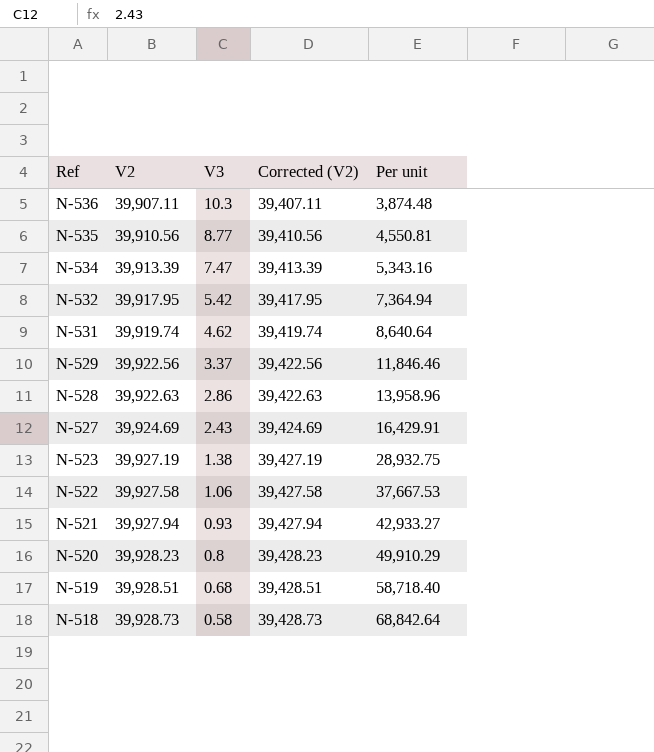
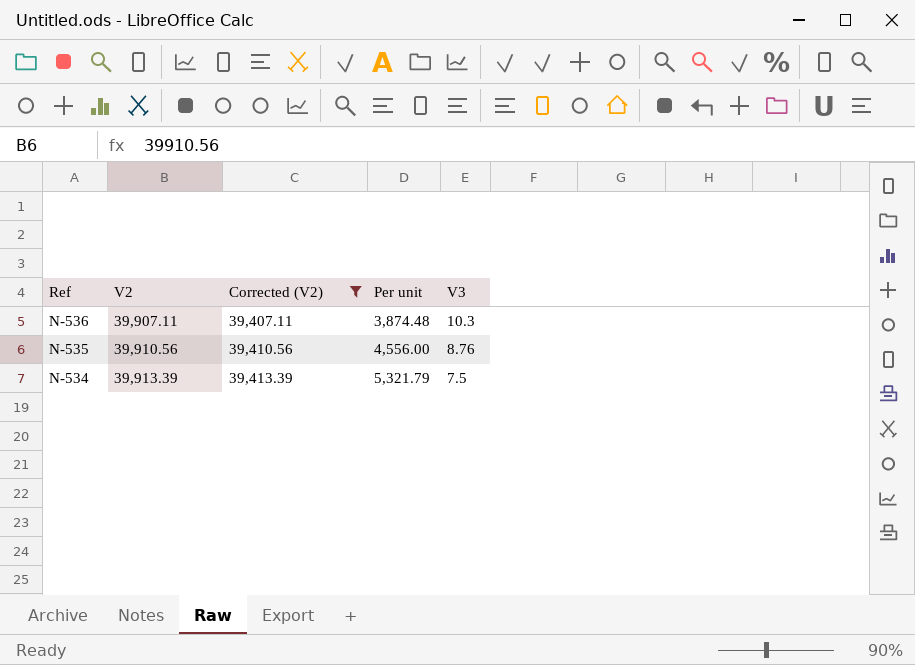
filter: none -> Corrected (V2) <= 39,413.39
column V3 | position: 3 -> 5
N-535 | Per unit: 4,550.81 -> 4,556.00
N-535 | V3: 8.77 -> 8.76
N-534 | Per unit: 5,343.16 -> 5,321.79
N-534 | V3: 7.47 -> 7.5

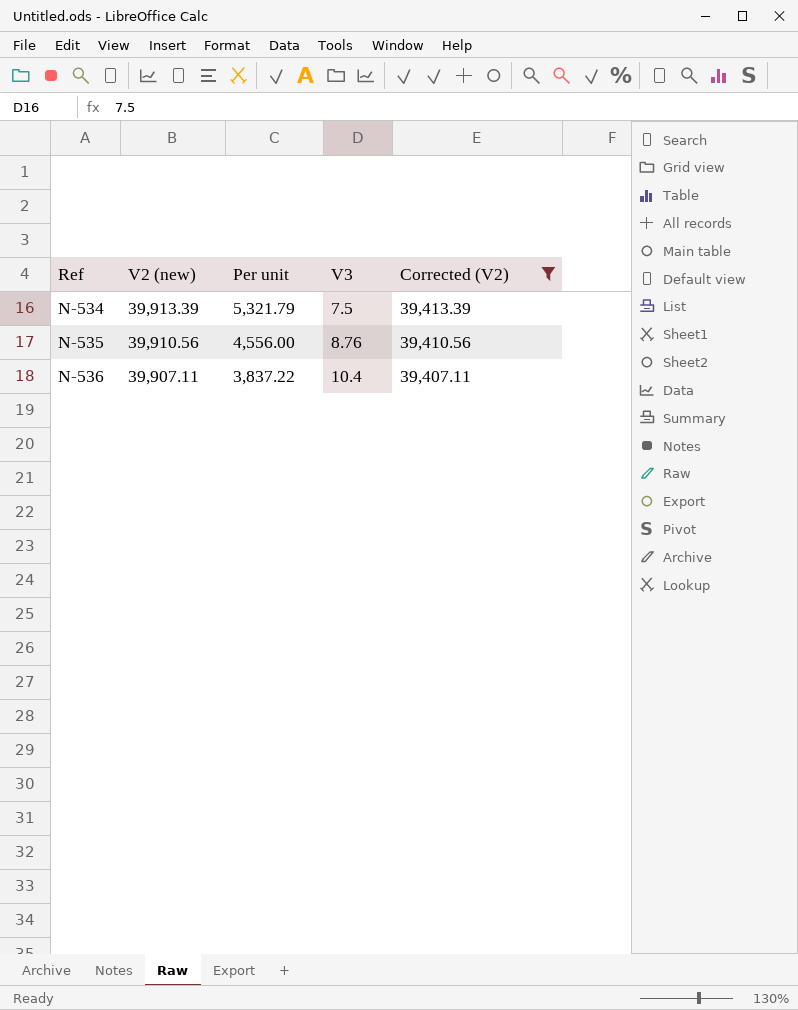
row order: Ref descending -> Ref ascending
column name: V2 -> V2 (new)
column Corrected (V2) | position: 3 -> 5
N-536 | Per unit: 3,874.48 -> 3,837.22
N-536 | V3: 10.3 -> 10.4

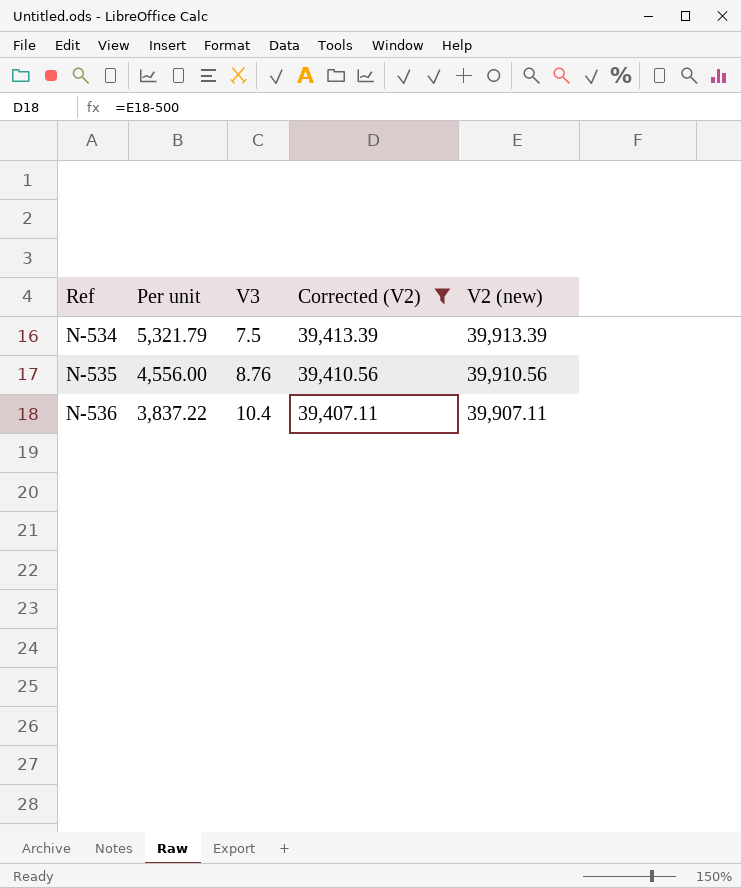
column V2 (new) | position: 2 -> 5

